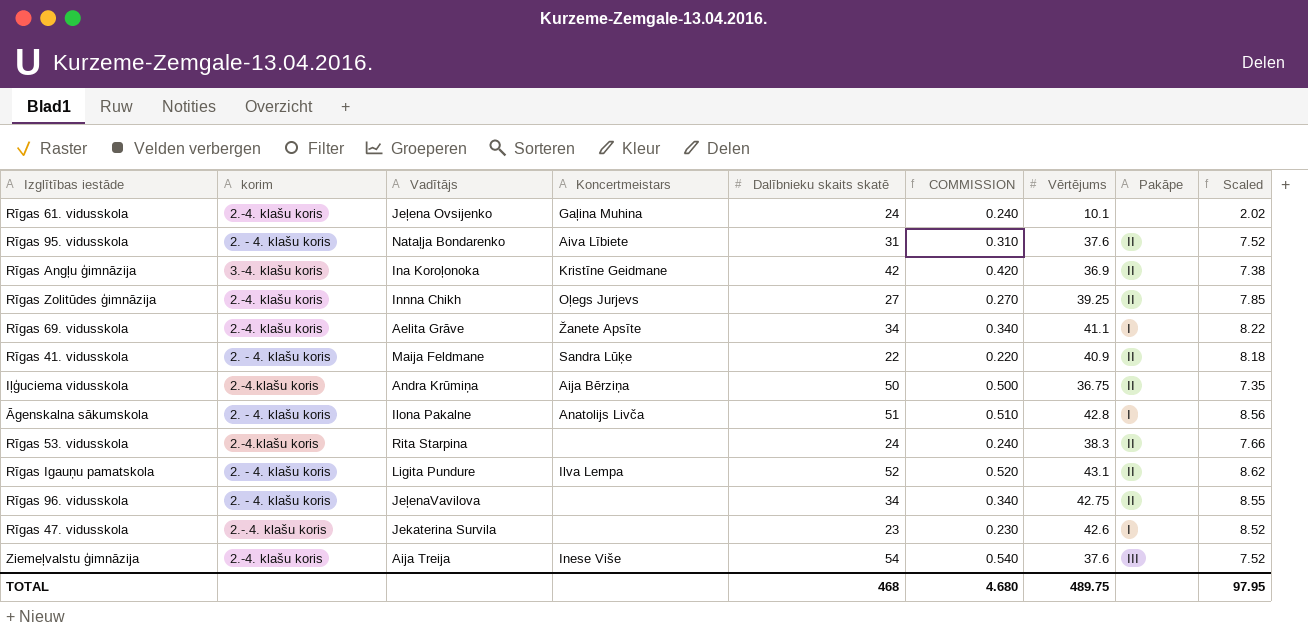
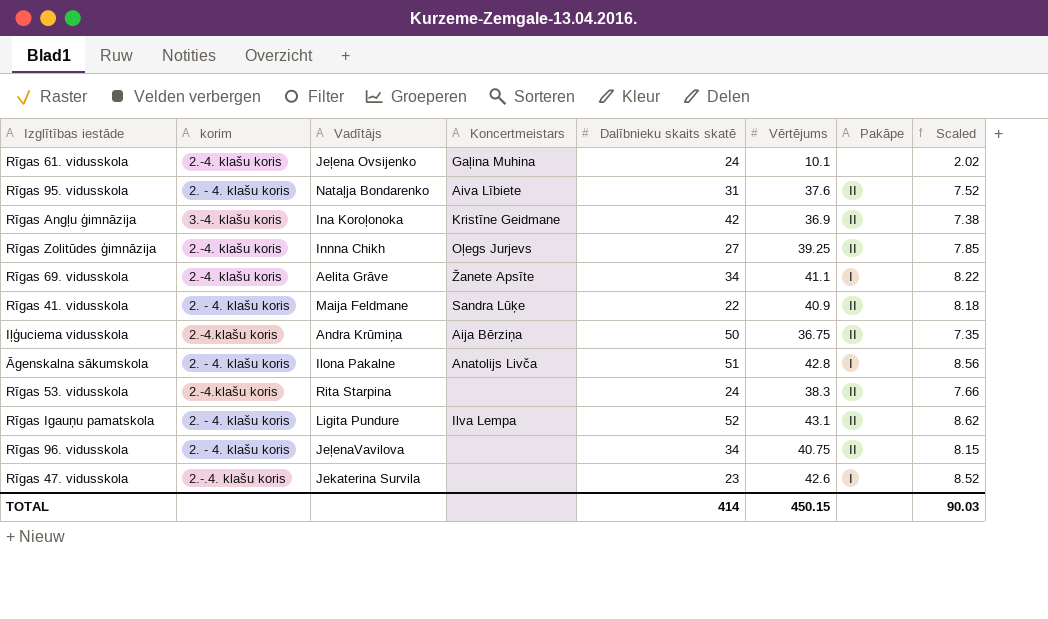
column COMMISSION | formula: [Dalībnieku skaits skatē] * 0.01 -> none
row Ziemeļvalstu ģimnāzija: 2.-4. klašu koris | Aija Treija | Inese Više | 54 | 0.540 | 37.6 | III | 7.52 -> none
Rīgas 96. vidusskola | Vērtējums: 42.75 -> 40.75
Rīgas 96. vidusskola | Scaled: 8.55 -> 8.15
TOTAL | Dalībnieku skaits skatē: 468 -> 414
TOTAL | Vērtējums: 489.75 -> 450.15
TOTAL | Scaled: 97.95 -> 90.03

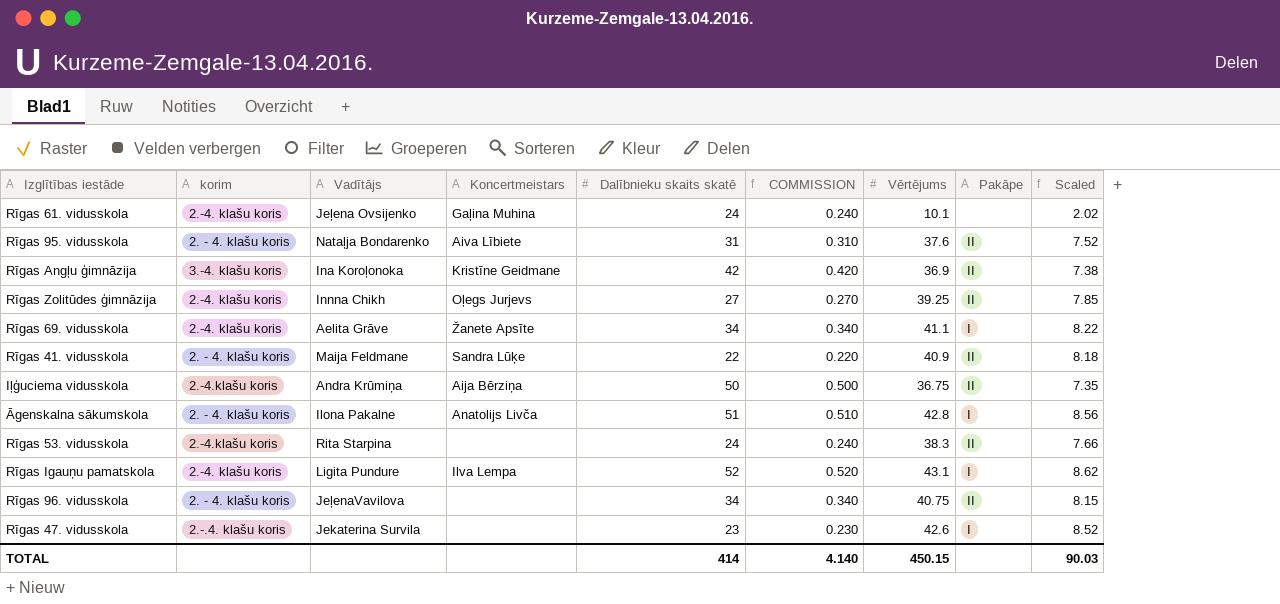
column COMMISSION | formula: none -> [Dalībnieku skaits skatē] * 0.01
Rīgas Igauņu pamatskola | korim: 2. - 4. klašu koris -> 2.-4. klašu koris
Rīgas Igauņu pamatskola | Pakāpe: II -> I

